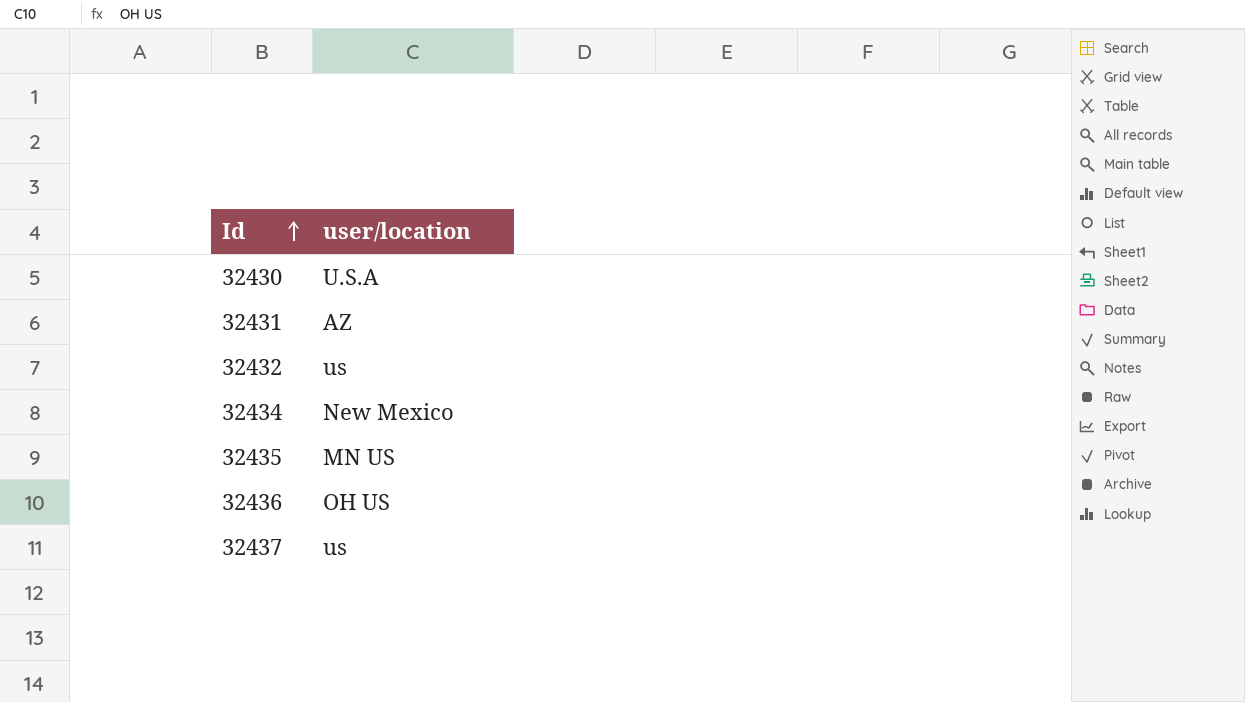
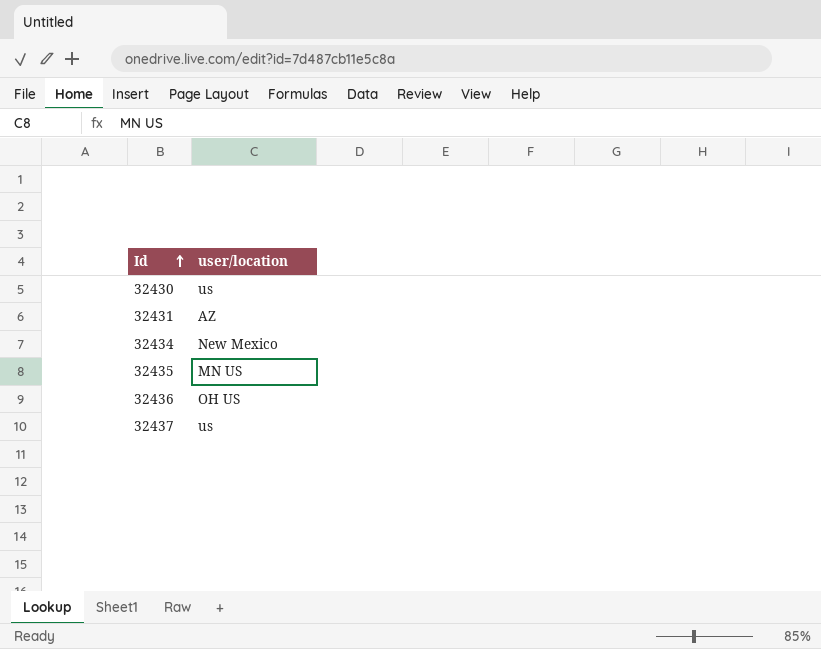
row 32432: us -> none
32430 | user/location: U.S.A -> us

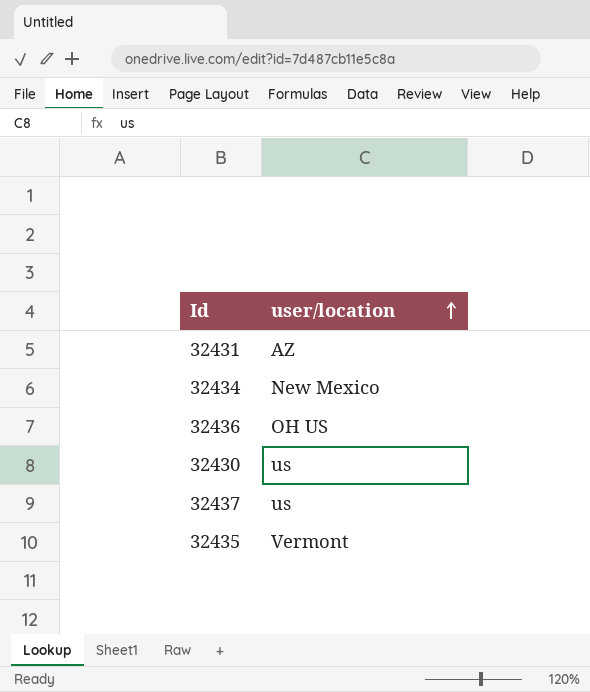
row order: Id ascending -> user/location ascending
32435 | user/location: MN US -> Vermont

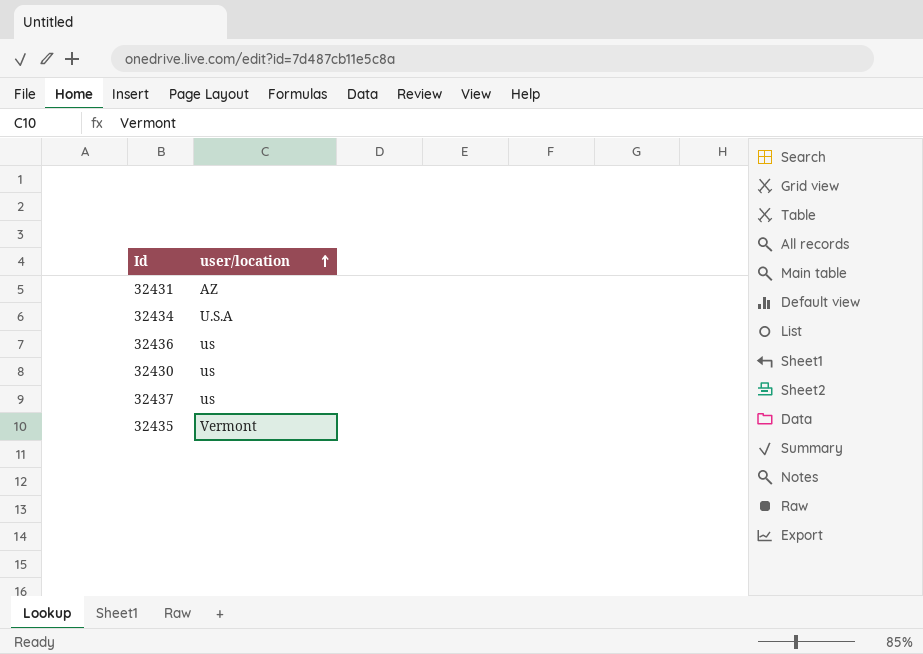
32434 | user/location: New Mexico -> U.S.A
32436 | user/location: OH US -> us

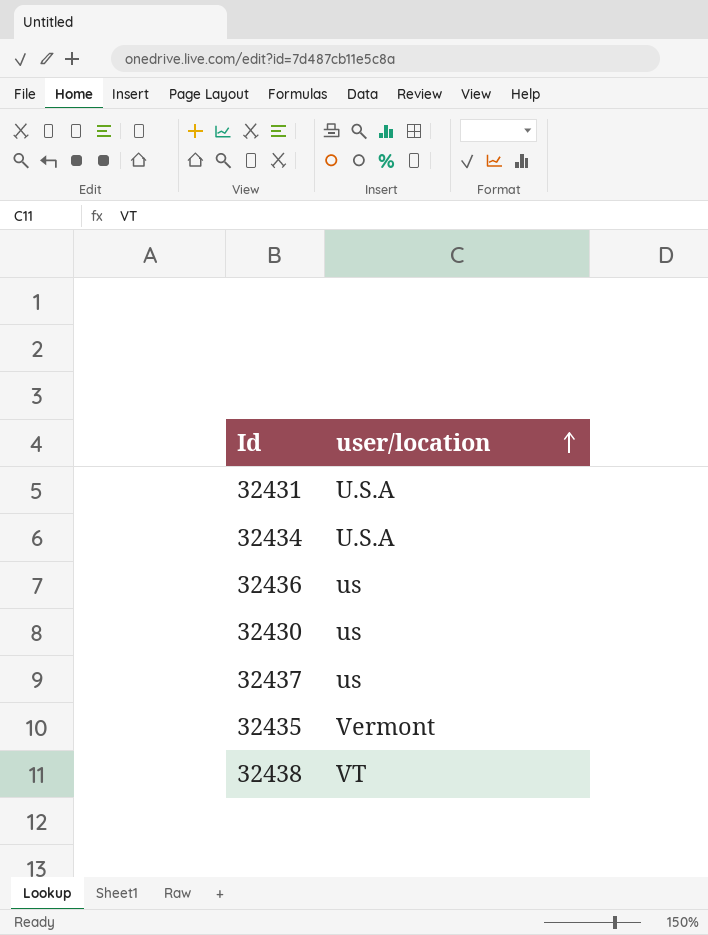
32431 | user/location: AZ -> U.S.A
row 32438: none -> VT

